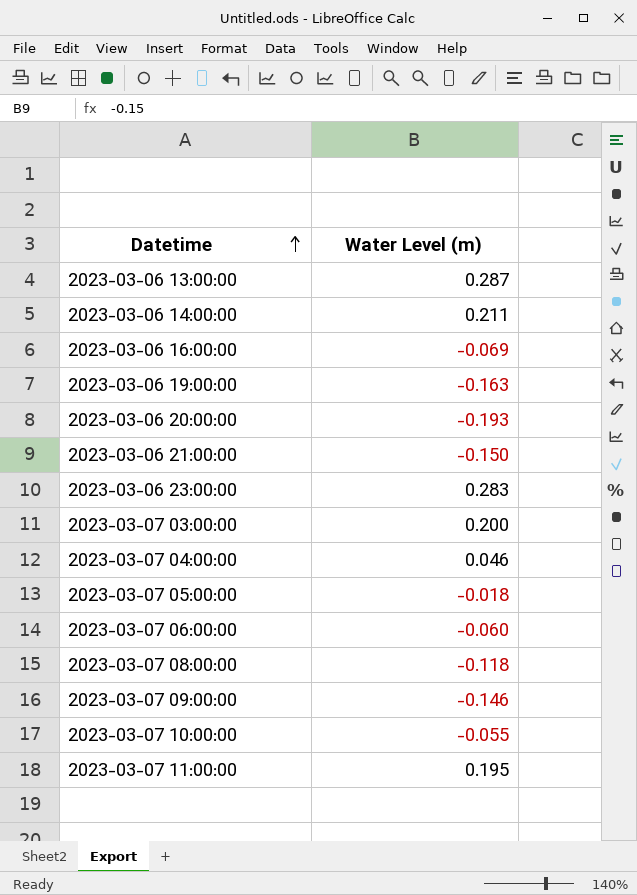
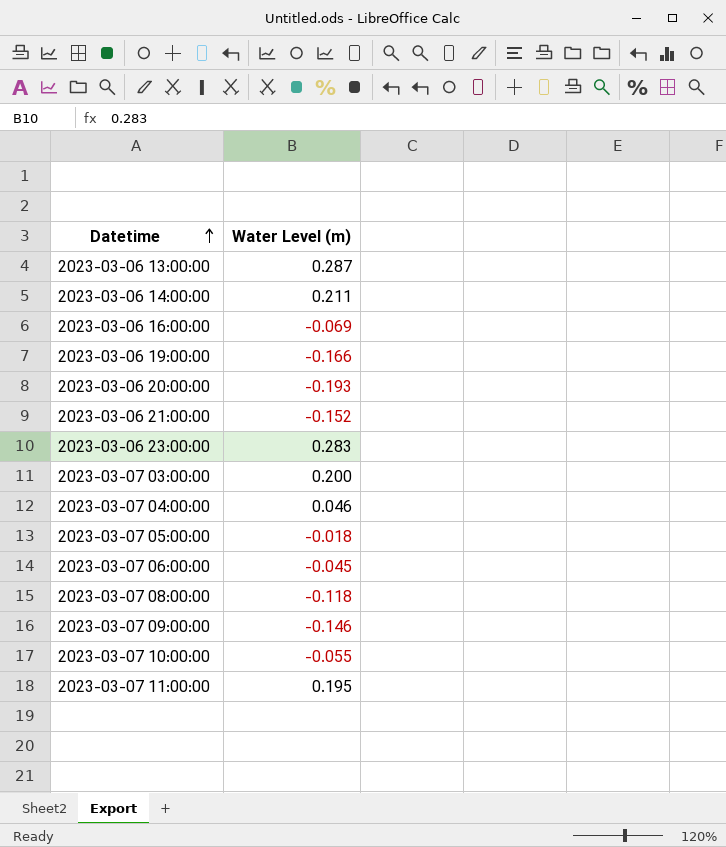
2023-03-06 19:00:00 | Water Level (m): -0.163 -> -0.166
2023-03-06 21:00:00 | Water Level (m): -0.150 -> -0.152
2023-03-07 06:00:00 | Water Level (m): -0.060 -> -0.045

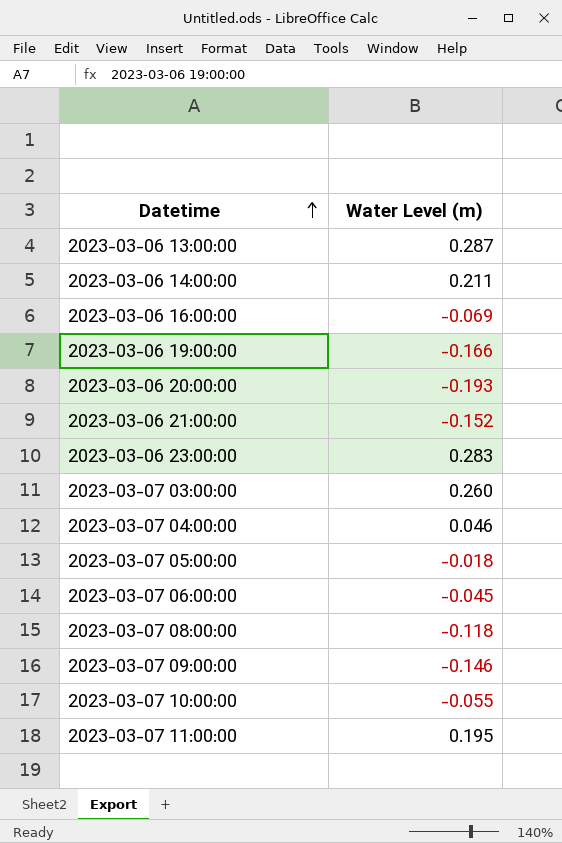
2023-03-07 03:00:00 | Water Level (m): 0.200 -> 0.260

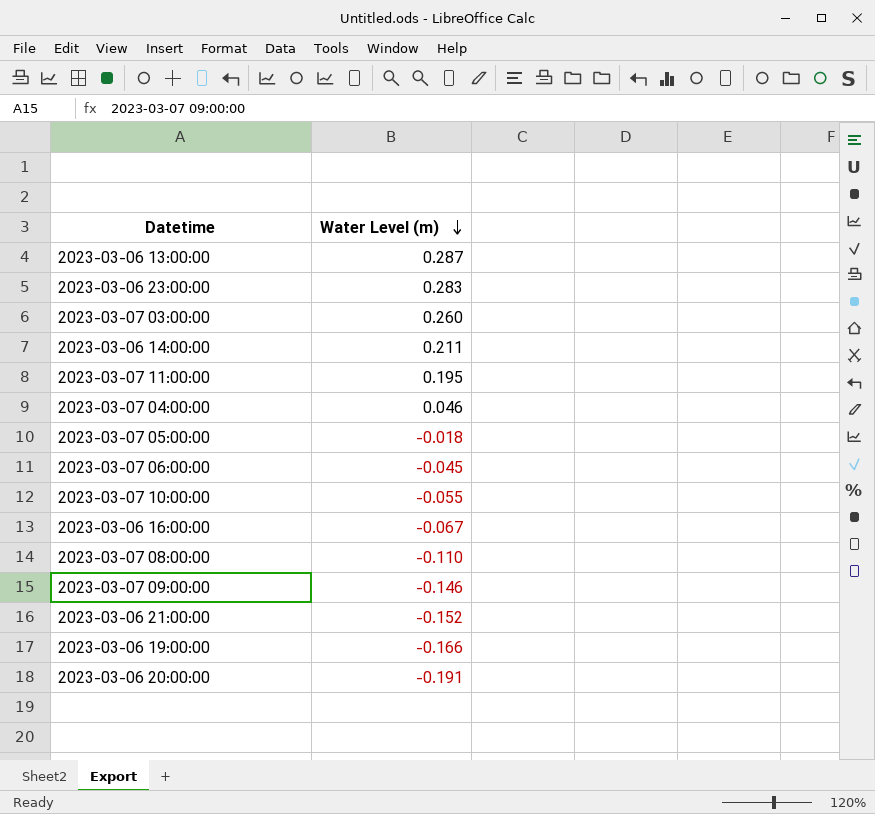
row order: Datetime ascending -> Water Level (m) descending
2023-03-06 16:00:00 | Water Level (m): -0.069 -> -0.067
2023-03-07 08:00:00 | Water Level (m): -0.118 -> -0.110
2023-03-06 20:00:00 | Water Level (m): -0.193 -> -0.191

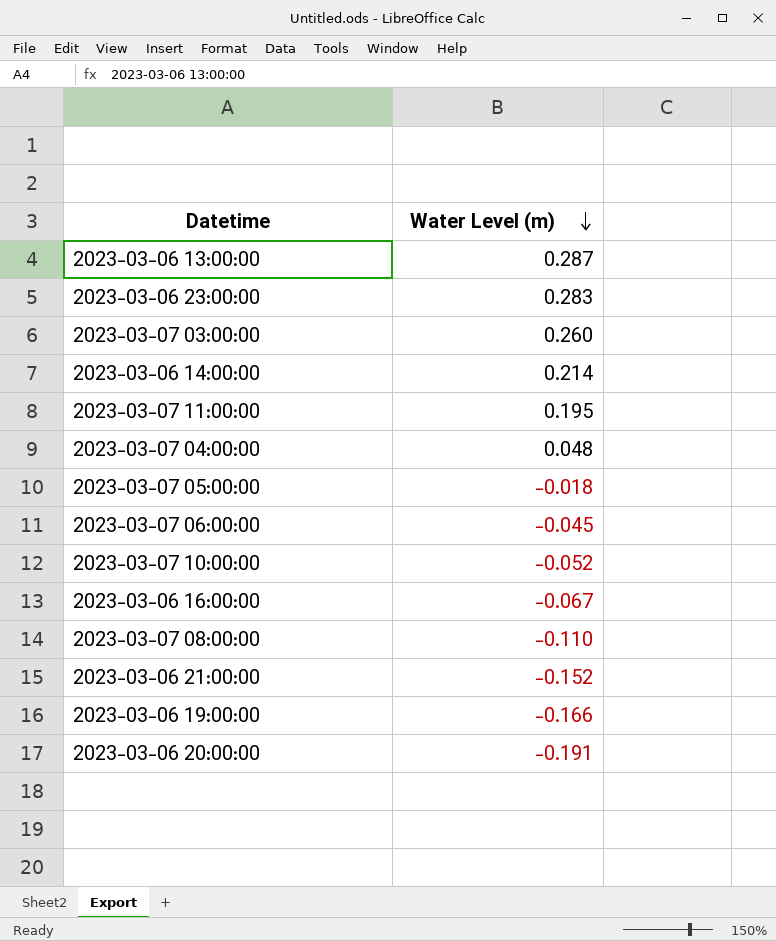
row 2023-03-07 09:00:00: -0.146 -> none
2023-03-06 14:00:00 | Water Level (m): 0.211 -> 0.214
2023-03-07 04:00:00 | Water Level (m): 0.046 -> 0.048
2023-03-07 10:00:00 | Water Level (m): -0.055 -> -0.052

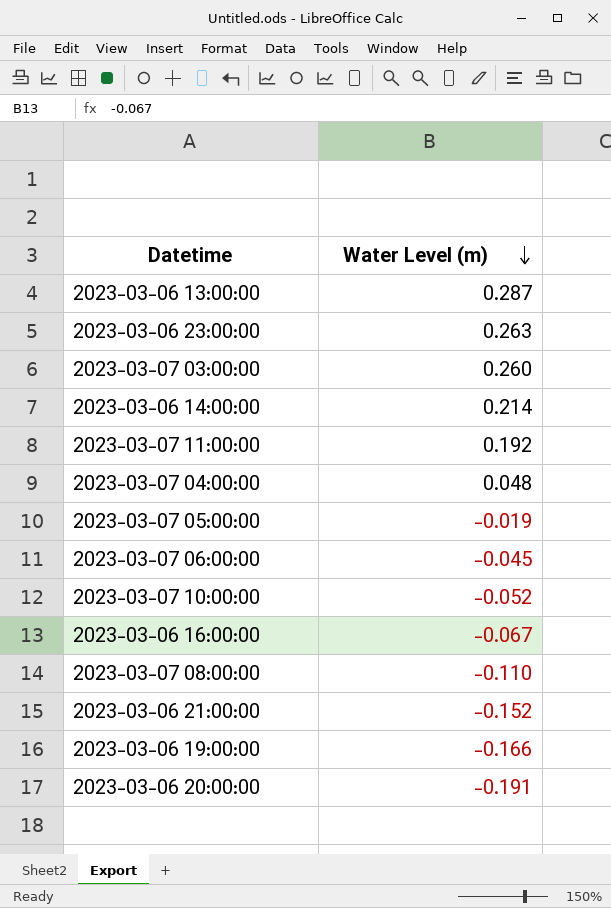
2023-03-06 23:00:00 | Water Level (m): 0.283 -> 0.263
2023-03-07 11:00:00 | Water Level (m): 0.195 -> 0.192
2023-03-07 05:00:00 | Water Level (m): -0.018 -> -0.019

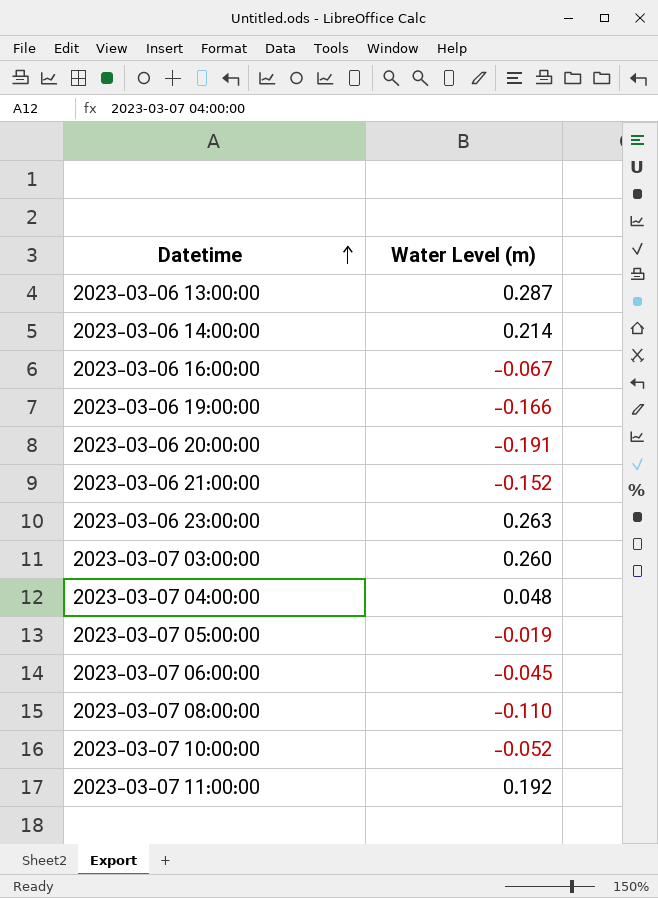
row order: Water Level (m) descending -> Datetime ascending

